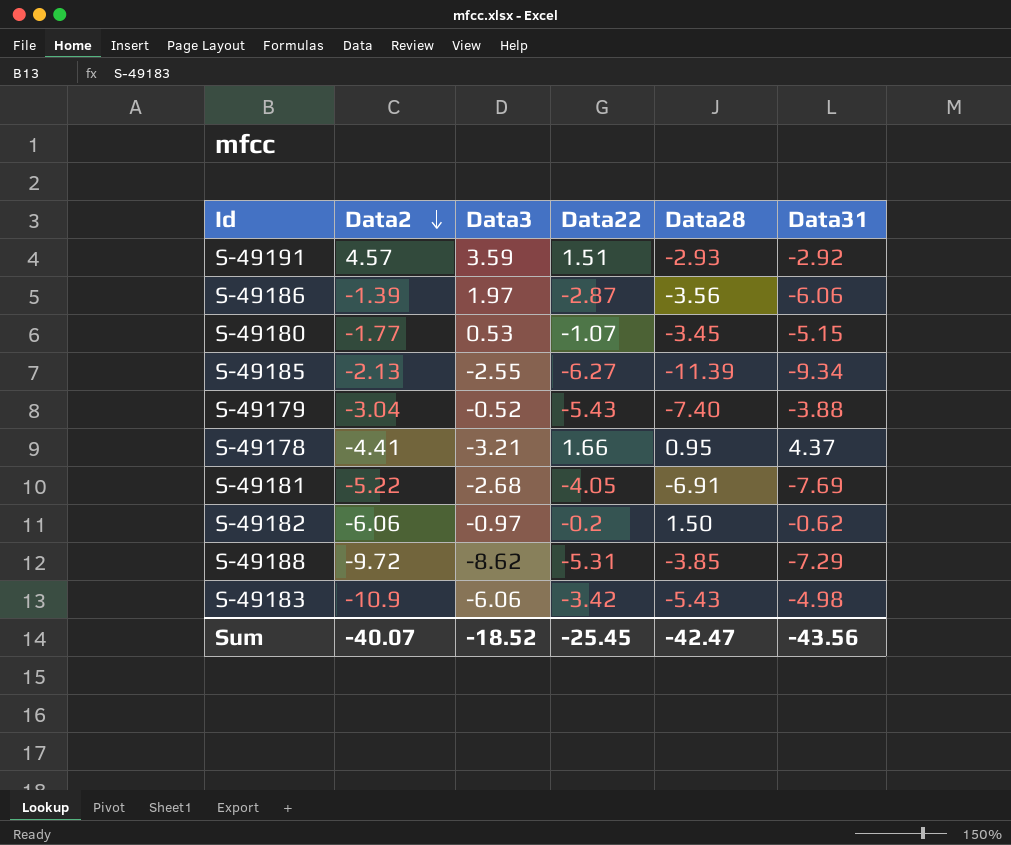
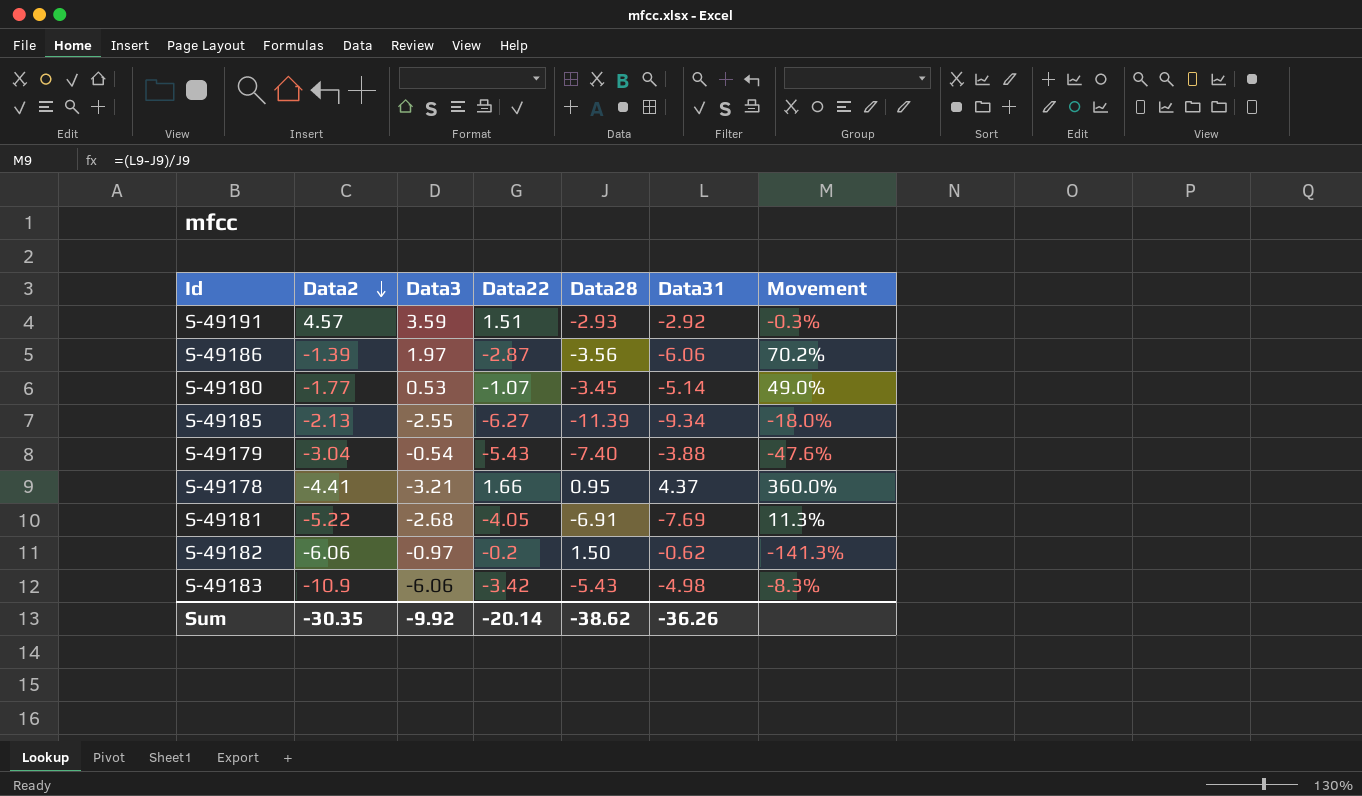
column Movement | formula: none -> ([Data31] - [Data28]) / [Data28]
row S-49188: -9.72 | -8.62 | -5.31 | -3.85 | -7.29 -> none
S-49180 | Data31: -5.15 -> -5.14
S-49179 | Data3: -0.52 -> -0.54
Sum | Data2: -40.07 -> -30.35
Sum | Data3: -18.52 -> -9.92
Sum | Data22: -25.45 -> -20.14
Sum | Data28: -42.47 -> -38.62
Sum | Data31: -43.56 -> -36.26

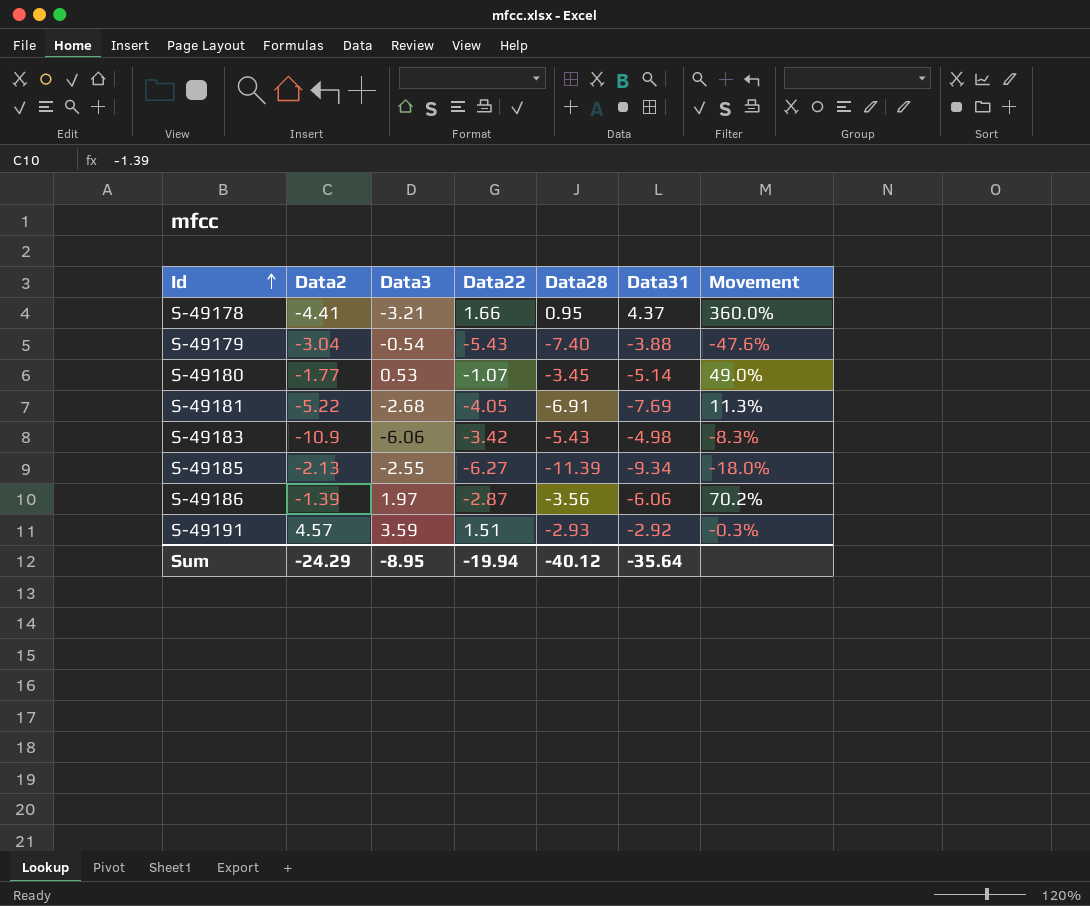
row order: Data2 descending -> Id ascending
row S-49182: -6.06 | -0.97 | -0.2 | 1.50 | -0.62 | -141.3% -> none
Sum | Data2: -30.35 -> -24.29
Sum | Data3: -9.92 -> -8.95
Sum | Data22: -20.14 -> -19.94
Sum | Data28: -38.62 -> -40.12
Sum | Data31: -36.26 -> -35.64

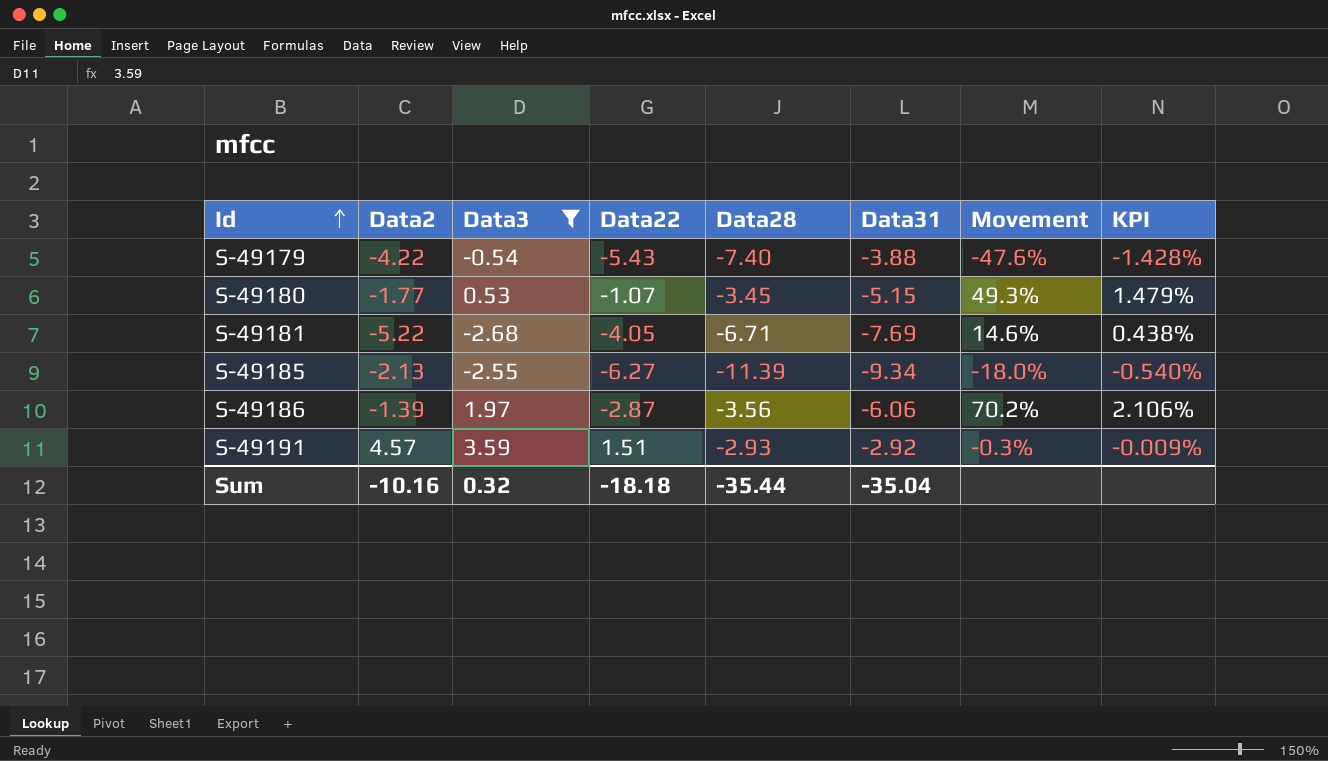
filter: none -> Data3 >= -2.68
column KPI | formula: none -> [Movement] * 0.03
S-49179 | Data2: -3.04 -> -4.22
S-49180 | Data31: -5.14 -> -5.15
S-49180 | Movement: 49.0% -> 49.3%
S-49181 | Data28: -6.91 -> -6.71
S-49181 | Movement: 11.3% -> 14.6%
Sum | Data2: -24.29 -> -10.16
Sum | Data3: -8.95 -> 0.32
Sum | Data22: -19.94 -> -18.18
Sum | Data28: -40.12 -> -35.44
Sum | Data31: -35.64 -> -35.04

